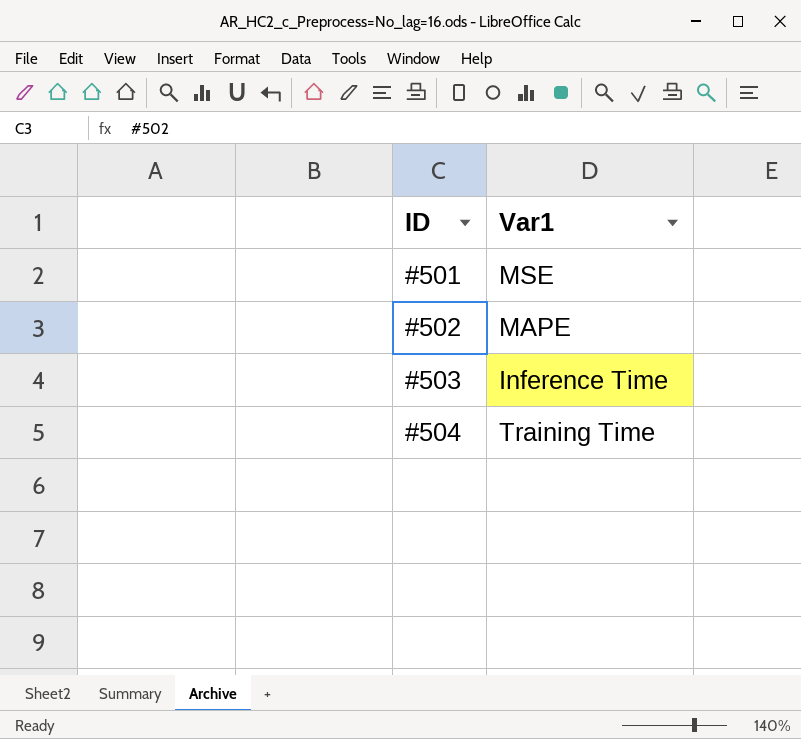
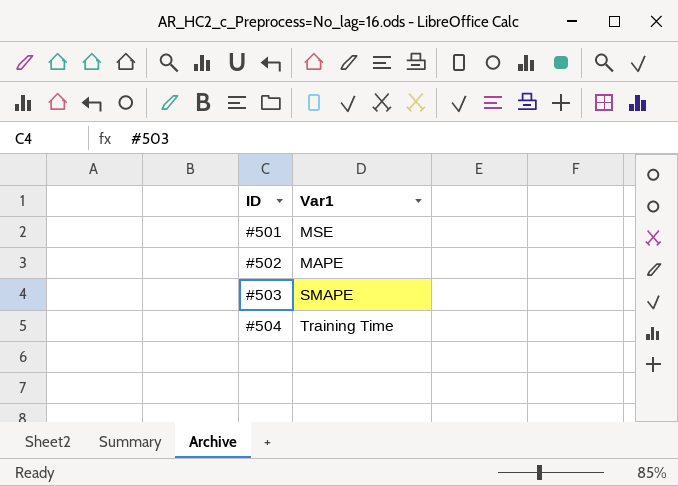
#503 | Var1: Inference Time -> SMAPE

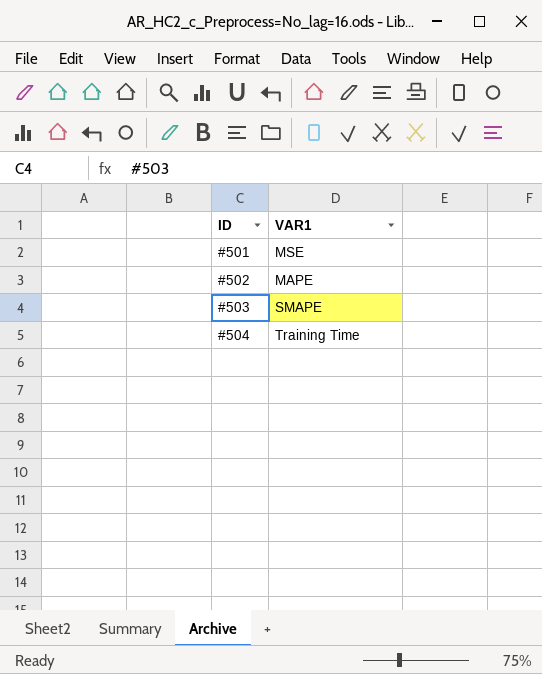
column name: Var1 -> VAR1

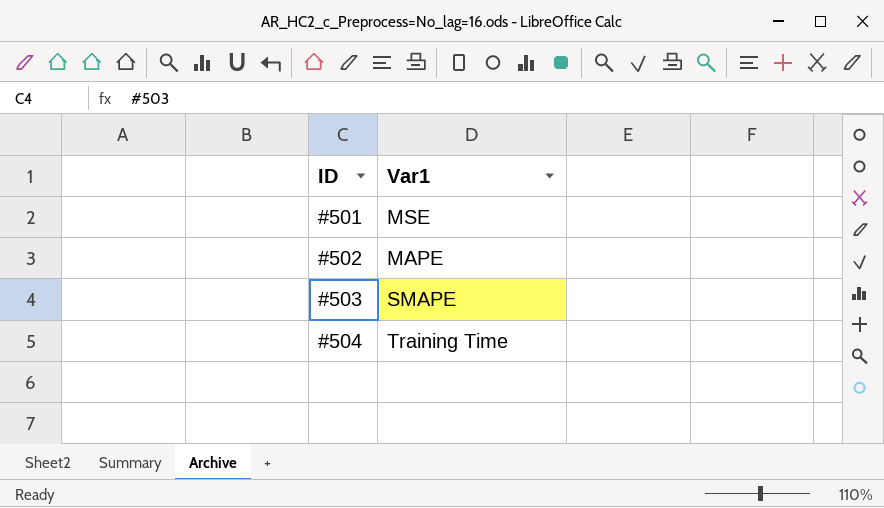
column name: VAR1 -> Var1

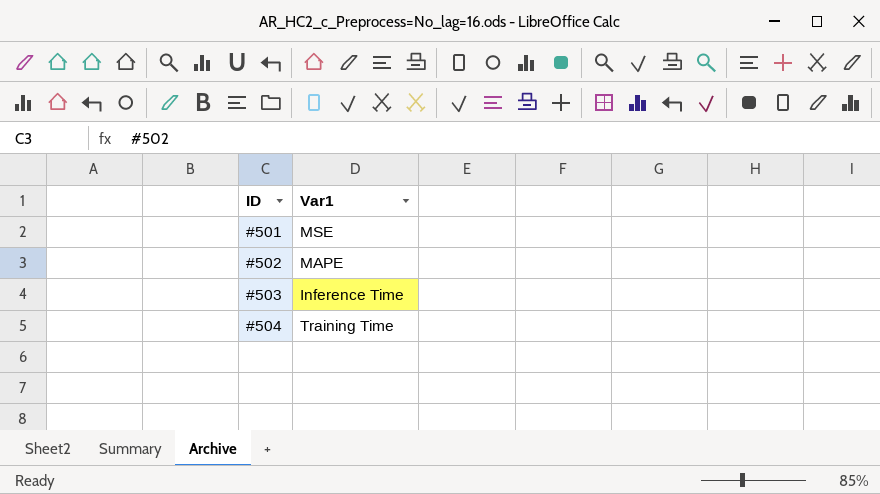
#503 | Var1: SMAPE -> Inference Time

